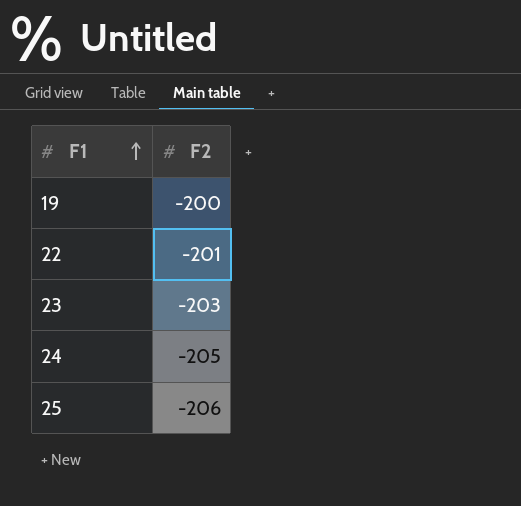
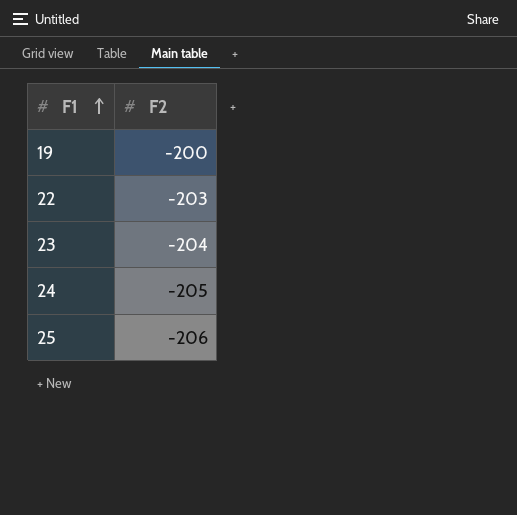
22 | F2: -201 -> -203
23 | F2: -203 -> -204

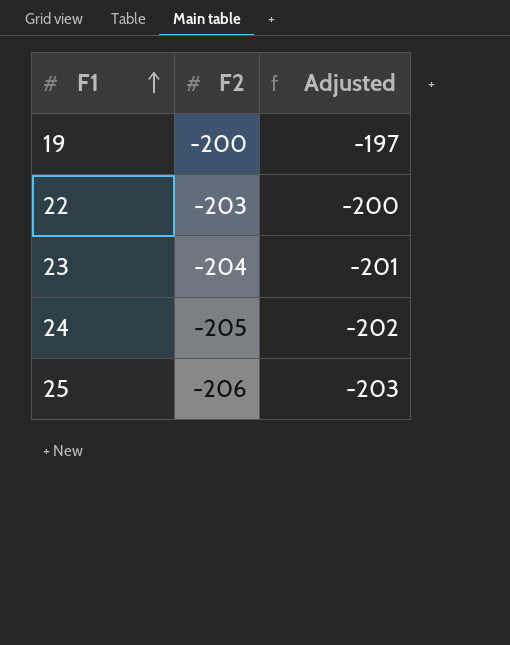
column Adjusted | formula: none -> [F2] + 3

